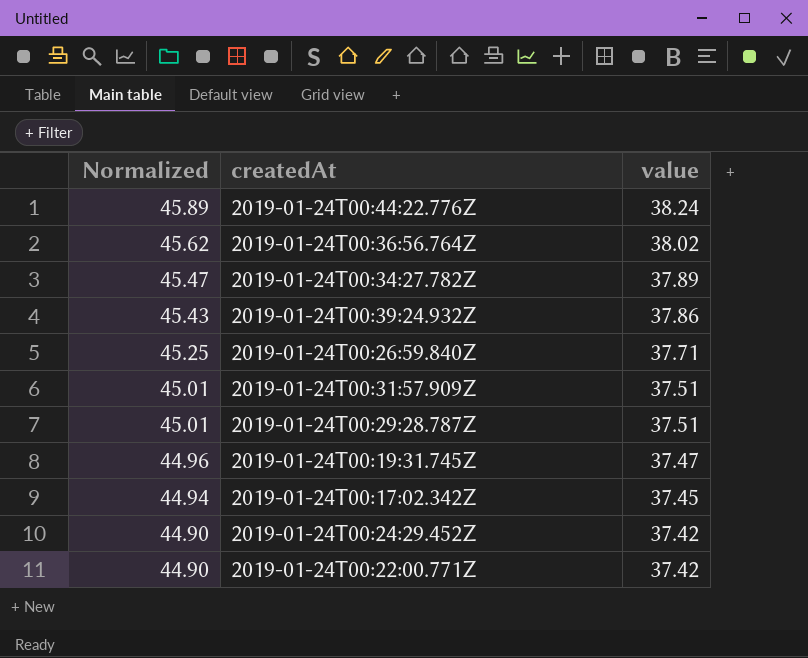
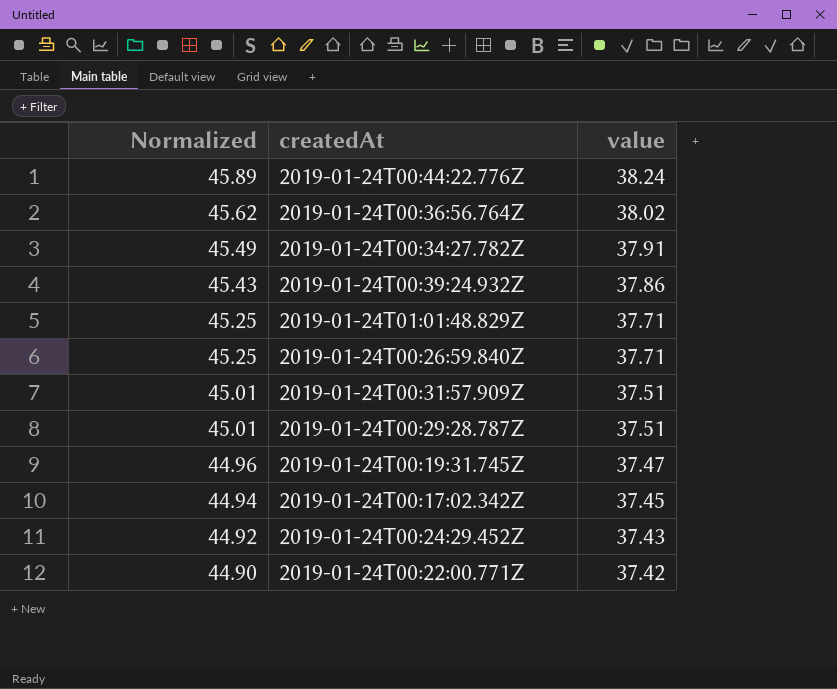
2019-01-24T00:34:27.782Z | Normalized: 45.47 -> 45.49
2019-01-24T00:34:27.782Z | value: 37.89 -> 37.91
row 2019-01-24T01:01:48.829Z: none -> 45.25 | 37.71
2019-01-24T00:24:29.452Z | Normalized: 44.90 -> 44.92
2019-01-24T00:24:29.452Z | value: 37.42 -> 37.43

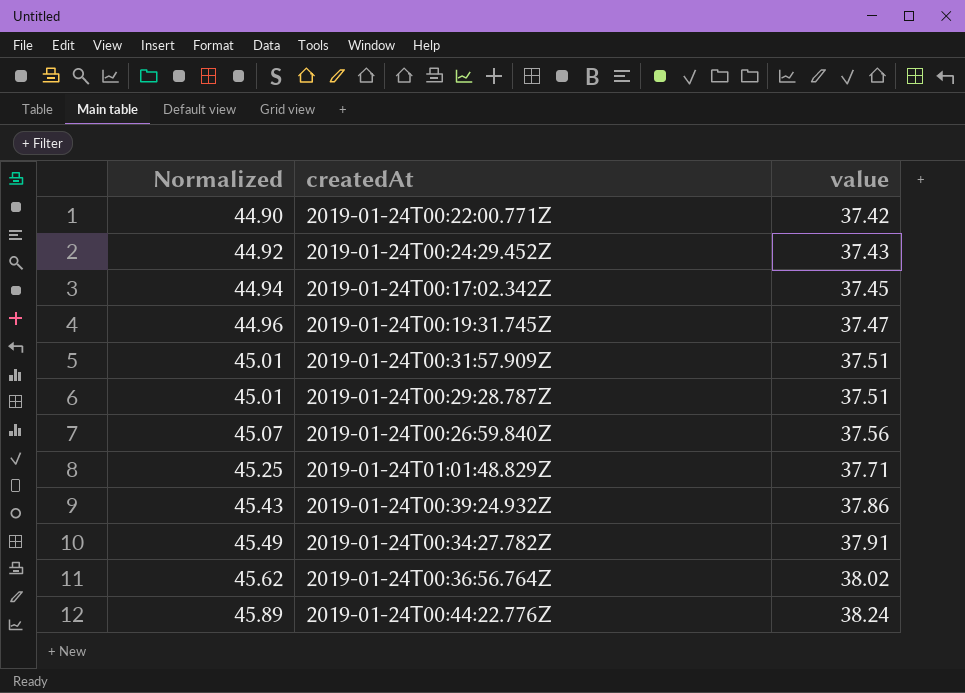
row order: Normalized descending -> Normalized ascending
2019-01-24T00:26:59.840Z | Normalized: 45.25 -> 45.07
2019-01-24T00:26:59.840Z | value: 37.71 -> 37.56

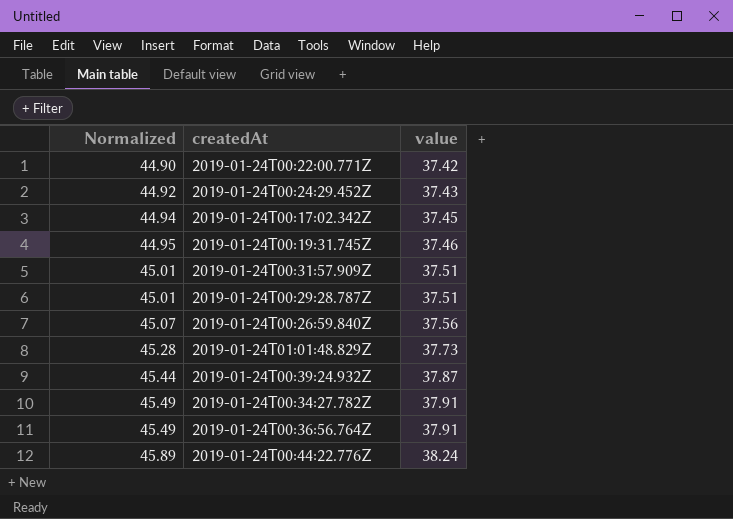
2019-01-24T00:19:31.745Z | Normalized: 44.96 -> 44.95
2019-01-24T00:19:31.745Z | value: 37.47 -> 37.46
2019-01-24T01:01:48.829Z | Normalized: 45.25 -> 45.28
2019-01-24T01:01:48.829Z | value: 37.71 -> 37.73
2019-01-24T00:39:24.932Z | Normalized: 45.43 -> 45.44
2019-01-24T00:39:24.932Z | value: 37.86 -> 37.87
2019-01-24T00:36:56.764Z | Normalized: 45.62 -> 45.49
2019-01-24T00:36:56.764Z | value: 38.02 -> 37.91

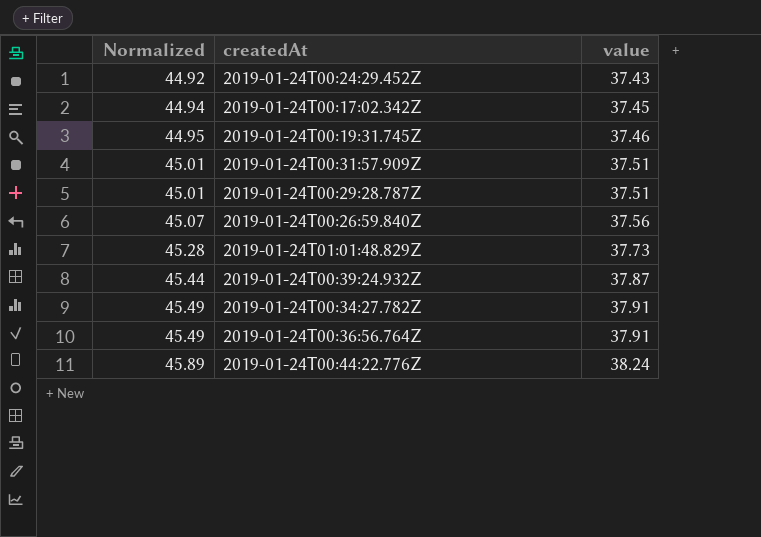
row 2019-01-24T00:22:00.771Z: 44.90 | 37.42 -> none

